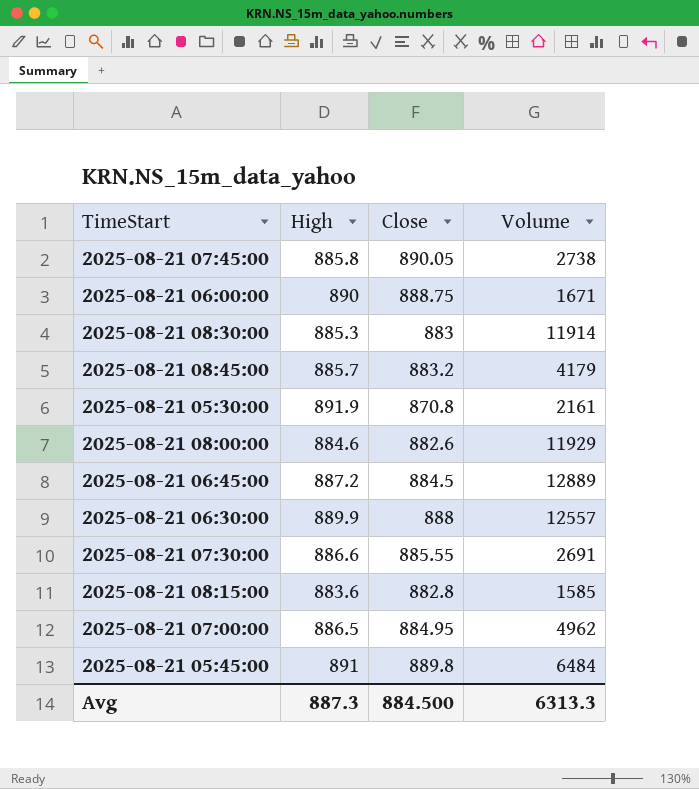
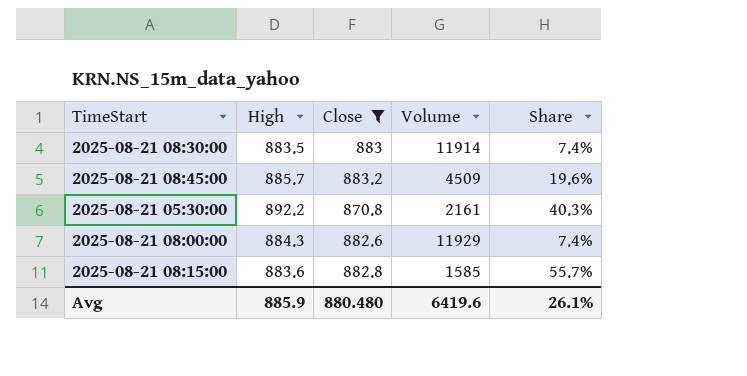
filter: none -> Close <= 883.2
column Share | formula: none -> [Close] / [Volume]
2025-08-21 08:30:00 | High: 885.3 -> 883.5
2025-08-21 08:45:00 | Volume: 4179 -> 4509
2025-08-21 05:30:00 | High: 891.9 -> 892.2
2025-08-21 08:00:00 | High: 884.6 -> 884.3
Avg | High: 887.3 -> 885.9
Avg | Close: 884.500 -> 880.480
Avg | Volume: 6313.3 -> 6419.6

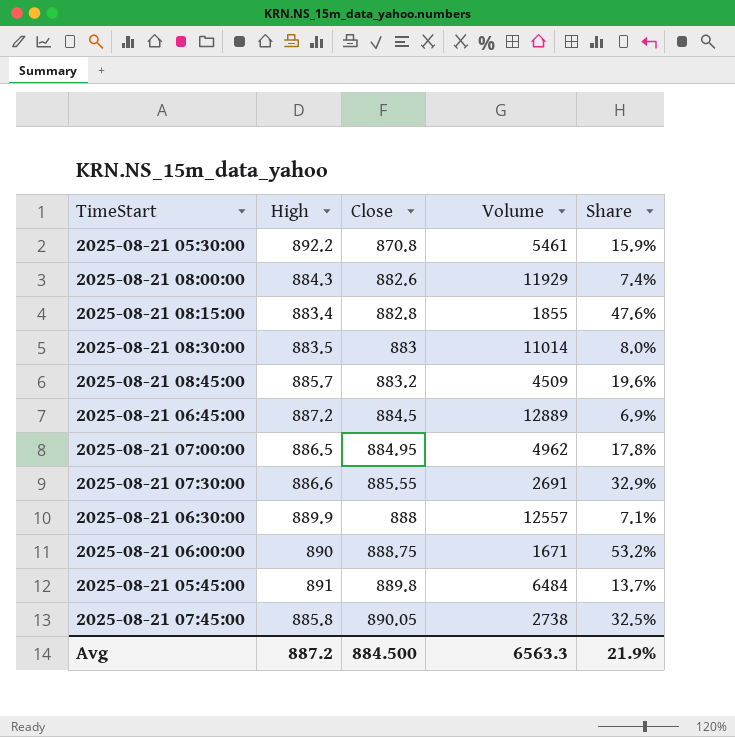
filter: Close <= 883.2 -> none
row order: none -> Close ascending
2025-08-21 05:30:00 | Volume: 2161 -> 5461
2025-08-21 05:30:00 | Share: 40.3% -> 15.9%
2025-08-21 08:15:00 | High: 883.6 -> 883.4
2025-08-21 08:15:00 | Volume: 1585 -> 1855
2025-08-21 08:15:00 | Share: 55.7% -> 47.6%
2025-08-21 08:30:00 | Volume: 11914 -> 11014
2025-08-21 08:30:00 | Share: 7.4% -> 8.0%
Avg | High: 885.9 -> 887.2
Avg | Close: 880.480 -> 884.500
Avg | Volume: 6419.6 -> 6563.3
Avg | Share: 26.1% -> 21.9%

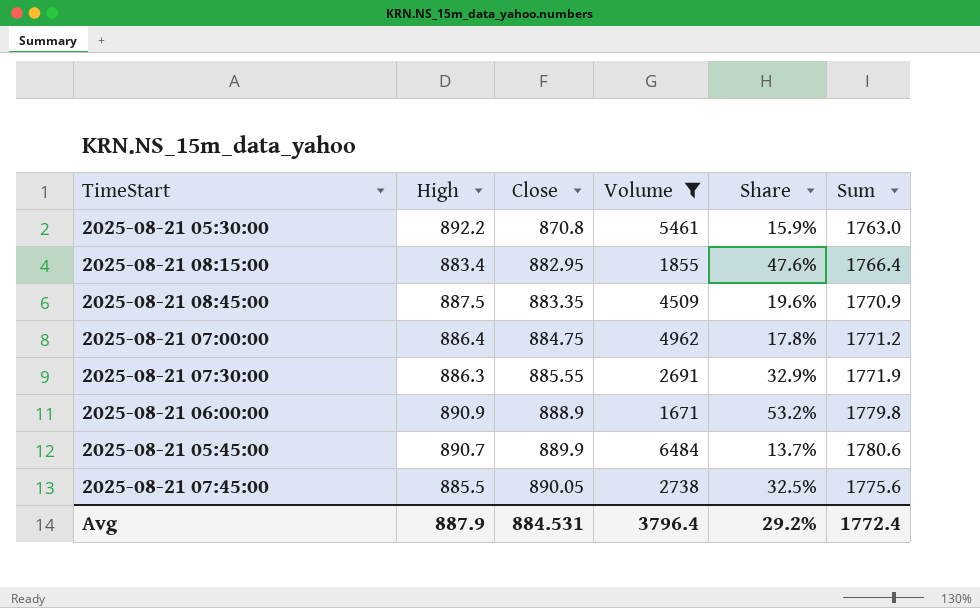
filter: none -> Volume <= 6484
column Sum | formula: none -> [High] + [Close]
2025-08-21 08:15:00 | Close: 882.8 -> 882.95
2025-08-21 08:45:00 | High: 885.7 -> 887.5
2025-08-21 08:45:00 | Close: 883.2 -> 883.35
2025-08-21 07:00:00 | High: 886.5 -> 886.4
2025-08-21 07:00:00 | Close: 884.95 -> 884.75
2025-08-21 07:30:00 | High: 886.6 -> 886.3
2025-08-21 06:00:00 | High: 890 -> 890.9
2025-08-21 06:00:00 | Close: 888.75 -> 888.9
2025-08-21 05:45:00 | High: 891 -> 890.7
2025-08-21 05:45:00 | Close: 889.8 -> 889.9
2025-08-21 07:45:00 | High: 885.8 -> 885.5
Avg | High: 887.2 -> 887.9
Avg | Close: 884.500 -> 884.531
Avg | Volume: 6563.3 -> 3796.4
Avg | Share: 21.9% -> 29.2%

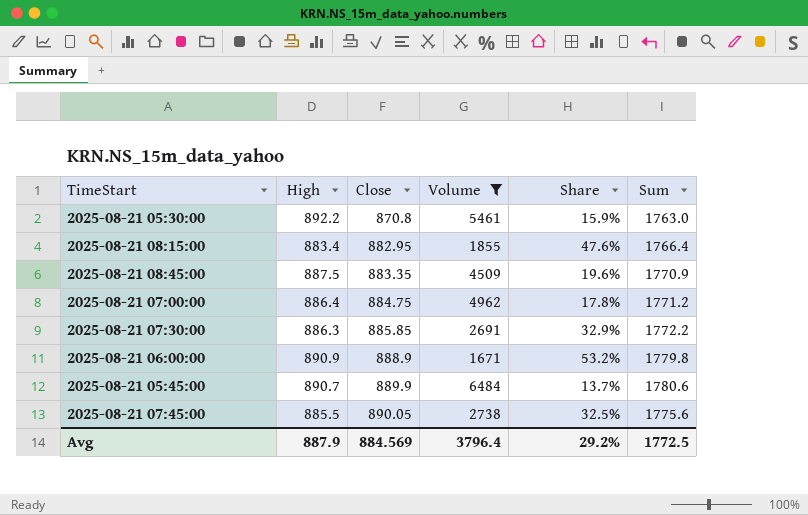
2025-08-21 07:30:00 | Close: 885.55 -> 885.85
2025-08-21 07:30:00 | Sum: 1771.9 -> 1772.2
Avg | Close: 884.531 -> 884.569
Avg | Sum: 1772.4 -> 1772.5

